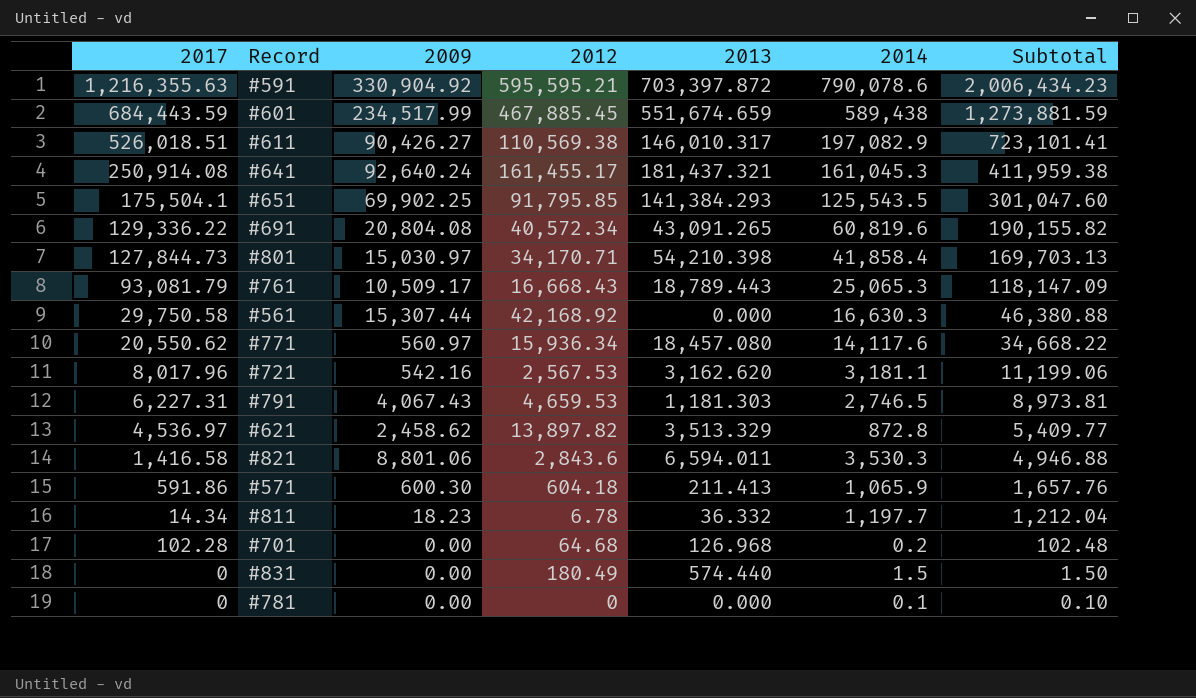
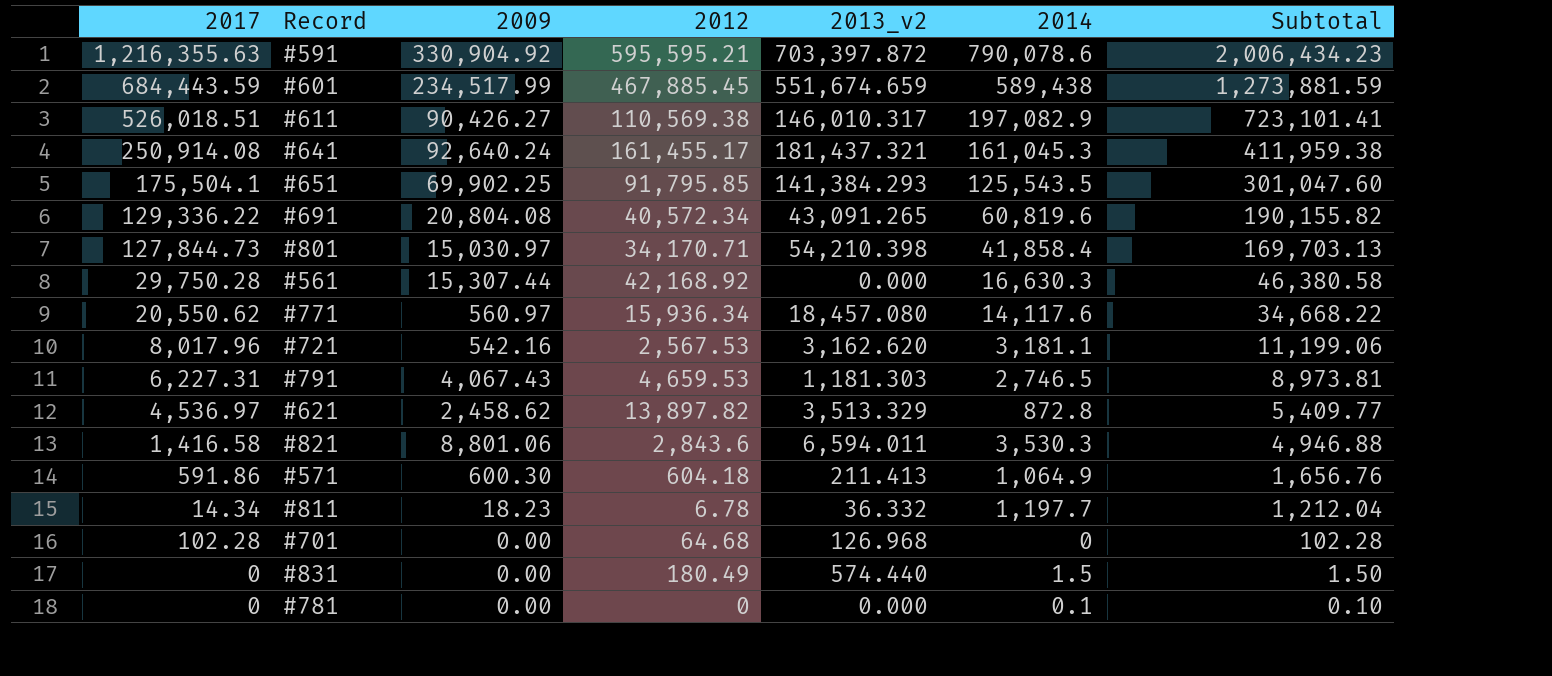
column name: 2013 -> 2013_v2
row #761: 93,081.79 | 10,509.17 | 16,668.43 | 18,789.443 | 25,065.3 | 118,147.09 -> none
#561 | 2017: 29,750.58 -> 29,750.28
#561 | Subtotal: 46,380.88 -> 46,380.58
#571 | 2014: 1,065.9 -> 1,064.9
#571 | Subtotal: 1,657.76 -> 1,656.76
#701 | 2014: 0.2 -> 0
#701 | Subtotal: 102.48 -> 102.28

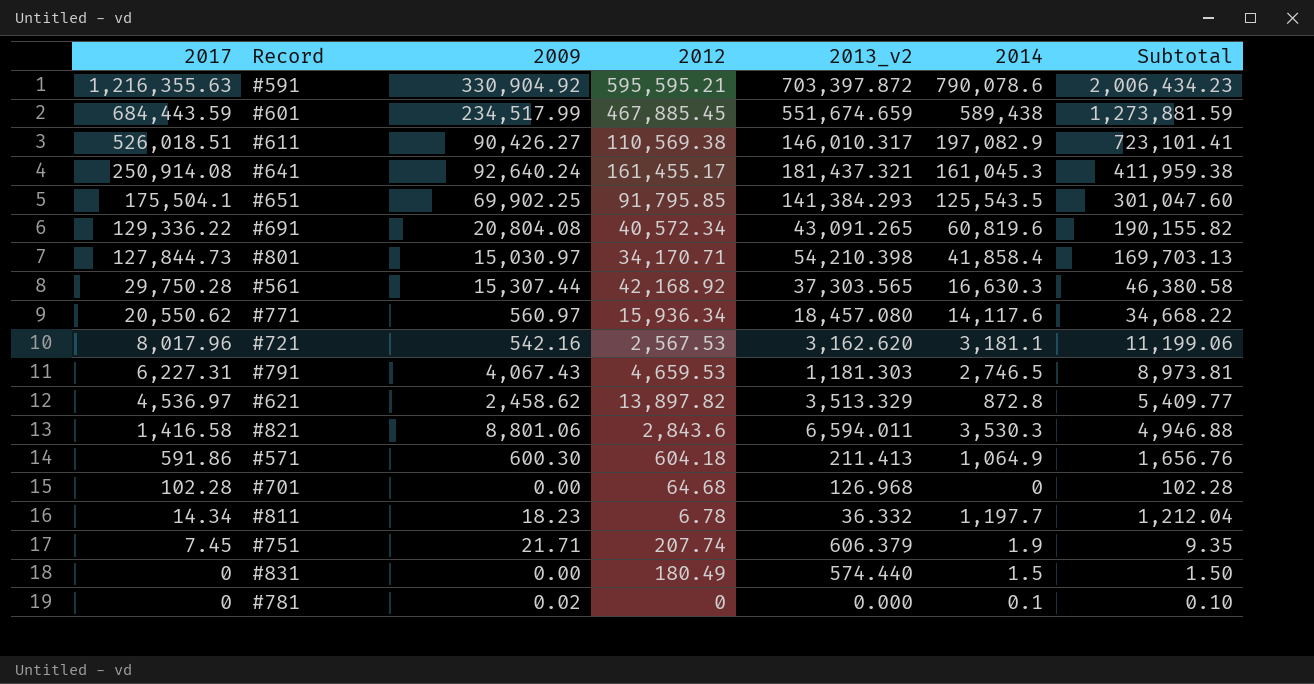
row order: Subtotal descending -> 2017 descending
#561 | 2013_v2: 0.000 -> 37,303.565
row #751: none -> 7.45 | 21.71 | 207.74 | 606.379 | 1.9 | 9.35
#781 | 2009: 0.00 -> 0.02

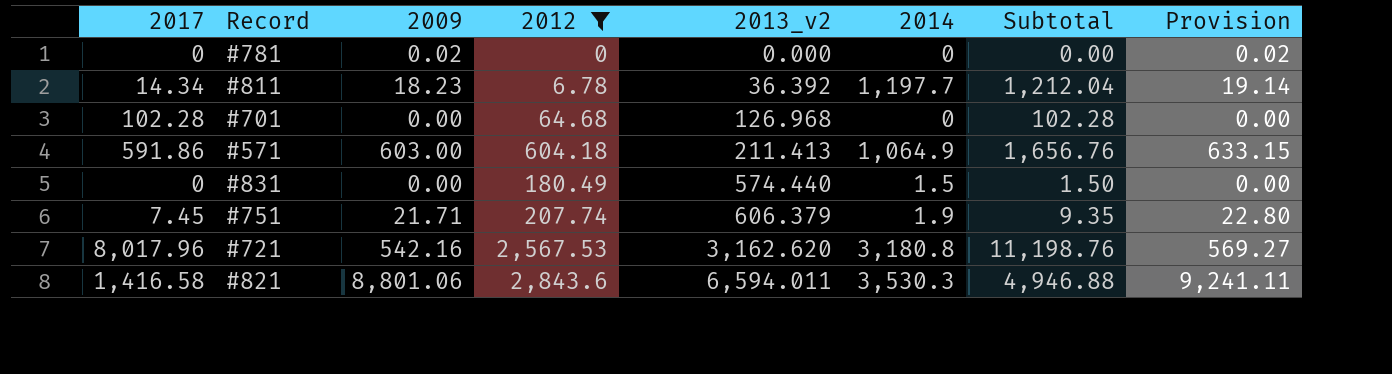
filter: none -> 2012 <= 2,843.6
row order: 2017 descending -> 2013_v2 ascending
column Provision | formula: none -> [2009] * 1.05
#781 | 2014: 0.1 -> 0
#781 | Subtotal: 0.10 -> 0.00
#811 | 2013_v2: 36.332 -> 36.392
#571 | 2009: 600.30 -> 603.00
#721 | 2014: 3,181.1 -> 3,180.8
#721 | Subtotal: 11,199.06 -> 11,198.76

